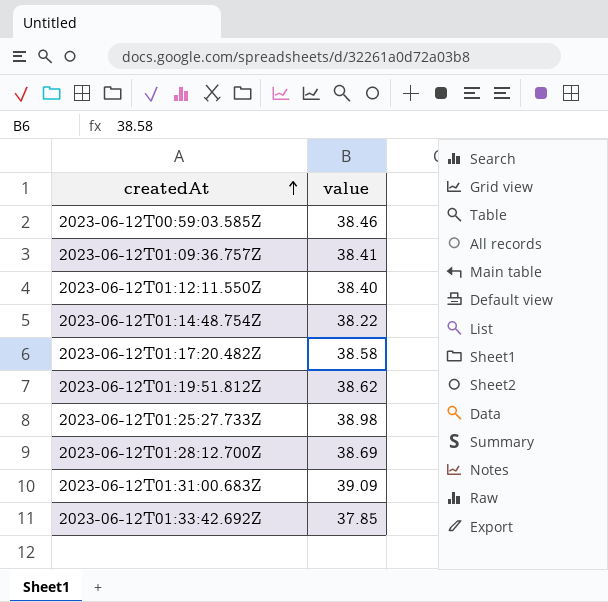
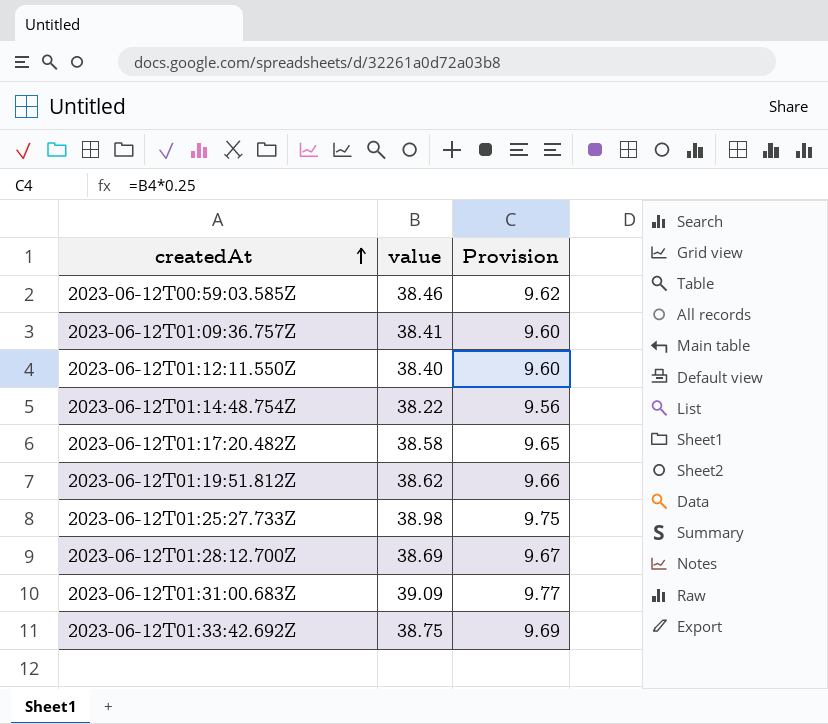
column Provision | formula: none -> [value] * 0.25
2023-06-12T01:33:42.692Z | value: 37.85 -> 38.75

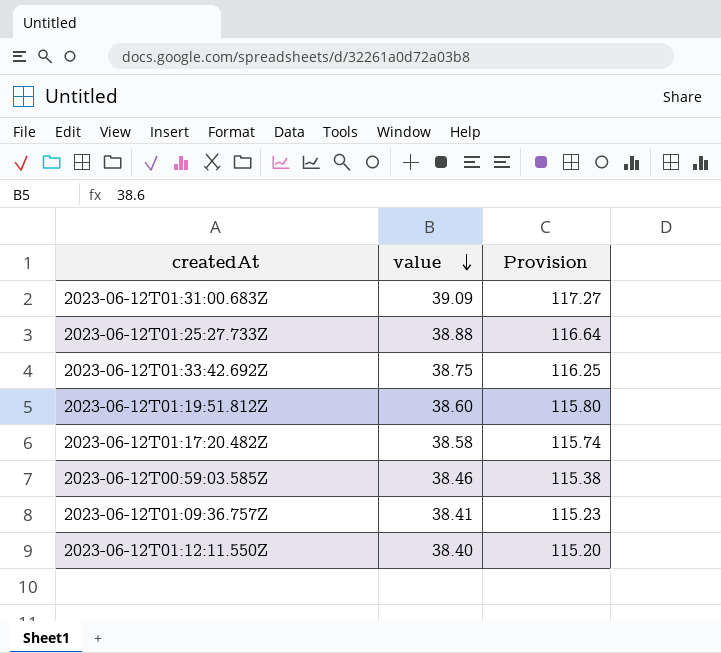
row order: createdAt ascending -> value descending
column Provision | formula: [value] * 0.25 -> [value] * 3
row 2023-06-12T01:14:48.754Z: 38.22 | 9.56 -> none
row 2023-06-12T01:28:12.700Z: 38.69 | 9.67 -> none
2023-06-12T01:25:27.733Z | value: 38.98 -> 38.88
2023-06-12T01:19:51.812Z | value: 38.62 -> 38.60

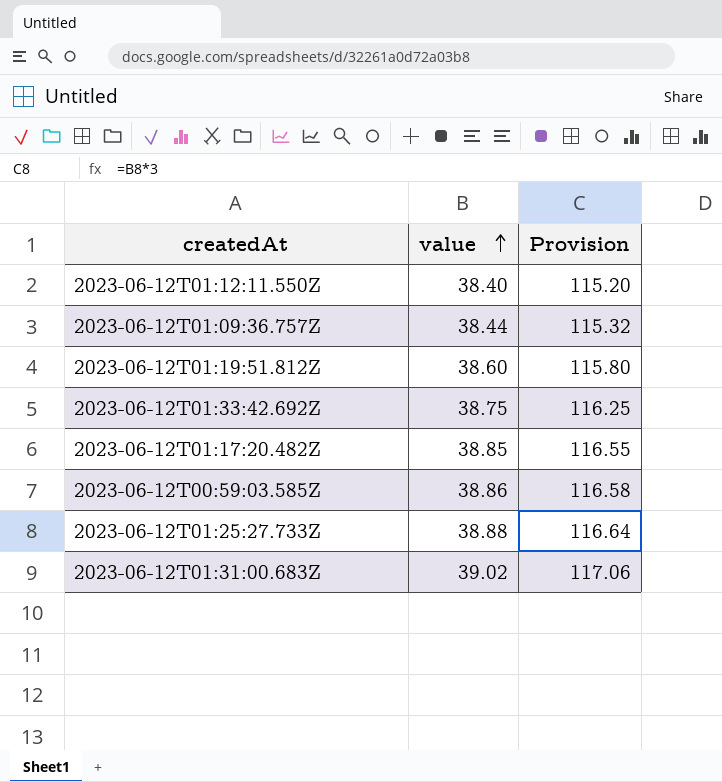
row order: value descending -> value ascending
2023-06-12T01:09:36.757Z | value: 38.41 -> 38.44
2023-06-12T01:09:36.757Z | Provision: 115.23 -> 115.32
2023-06-12T01:17:20.482Z | value: 38.58 -> 38.85
2023-06-12T01:17:20.482Z | Provision: 115.74 -> 116.55
2023-06-12T00:59:03.585Z | value: 38.46 -> 38.86
2023-06-12T00:59:03.585Z | Provision: 115.38 -> 116.58
2023-06-12T01:31:00.683Z | value: 39.09 -> 39.02
2023-06-12T01:31:00.683Z | Provision: 117.27 -> 117.06

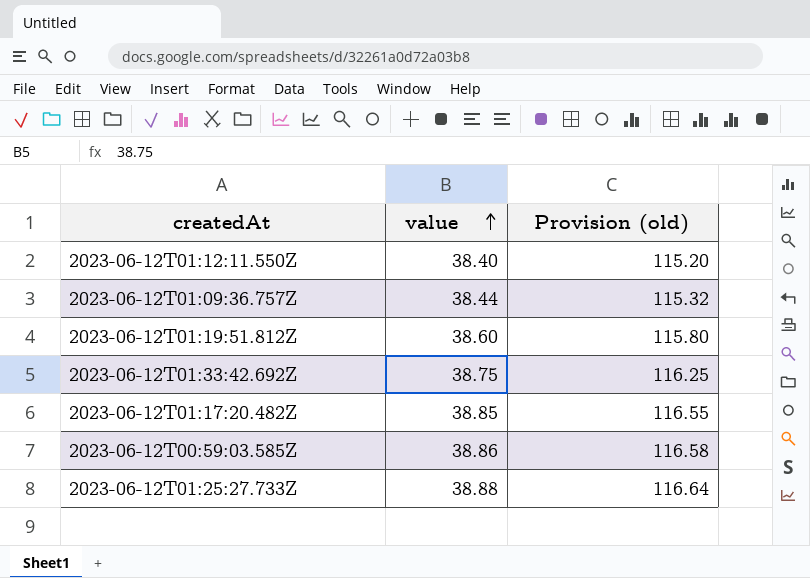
column name: Provision -> Provision (old)
row 2023-06-12T01:31:00.683Z: 39.02 | 117.06 -> none

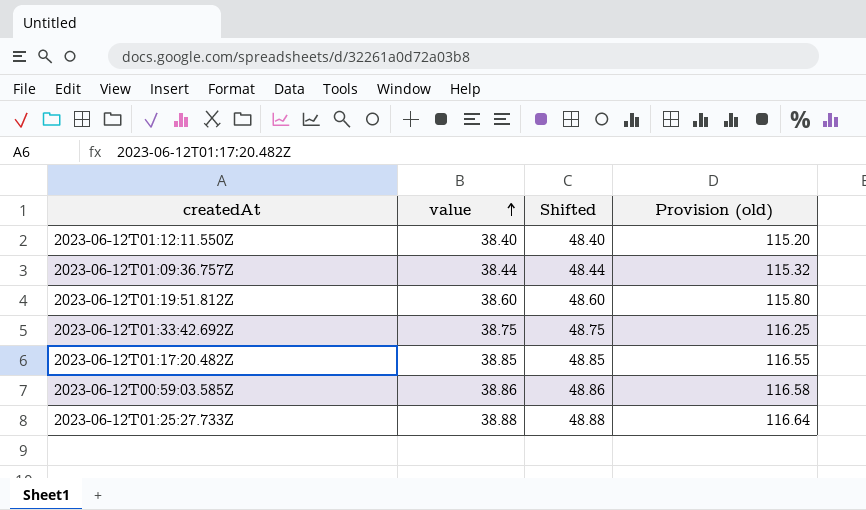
column Shifted | formula: none -> [value] + 10

